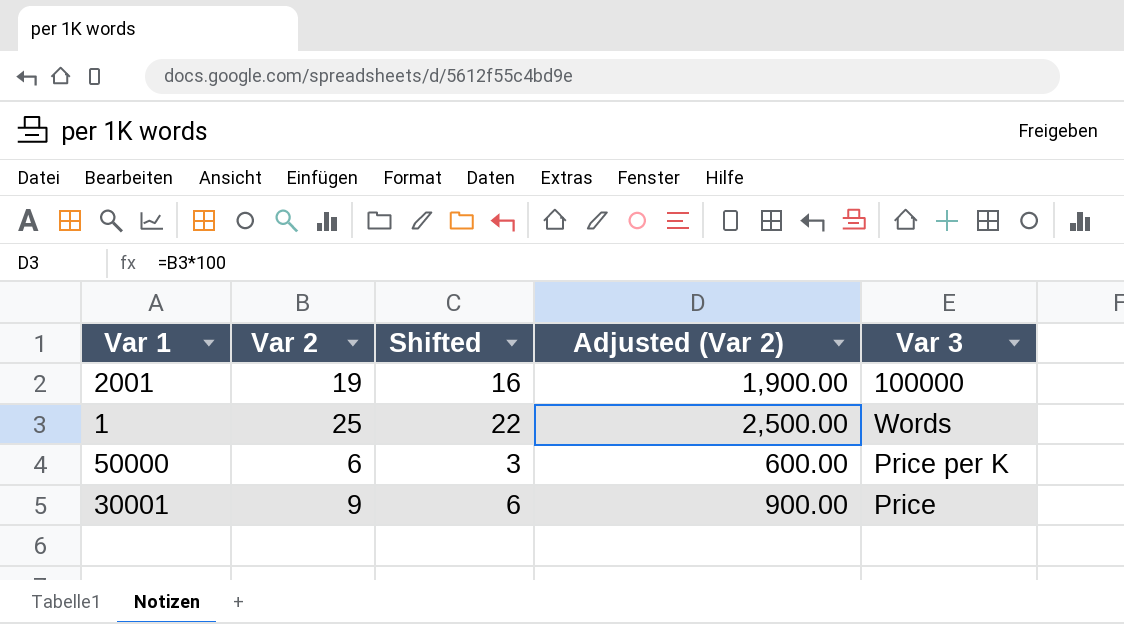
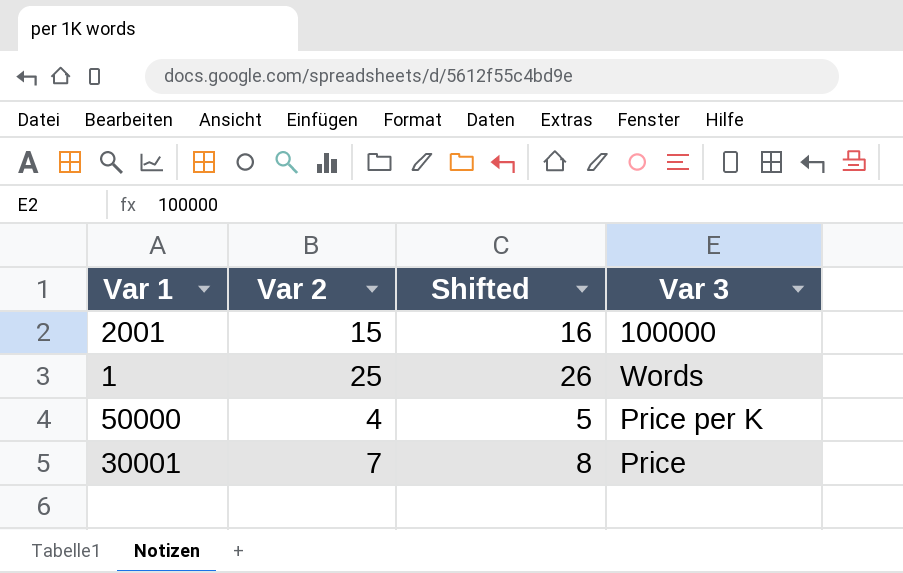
column Adjusted (Var 2) | formula: [Var 2] * 100 -> none
column Shifted | formula: [Var 2] - 3 -> [Var 2] + 1
2001 | Var 2: 19 -> 15
50000 | Var 2: 6 -> 4
30001 | Var 2: 9 -> 7

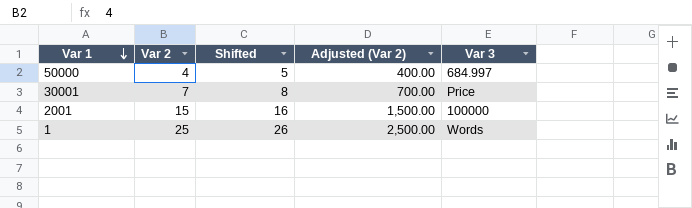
row order: none -> Var 1 descending
column Adjusted (Var 2) | formula: none -> [Var 2] * 100
50000 | Var 3: Price per K -> 684.997

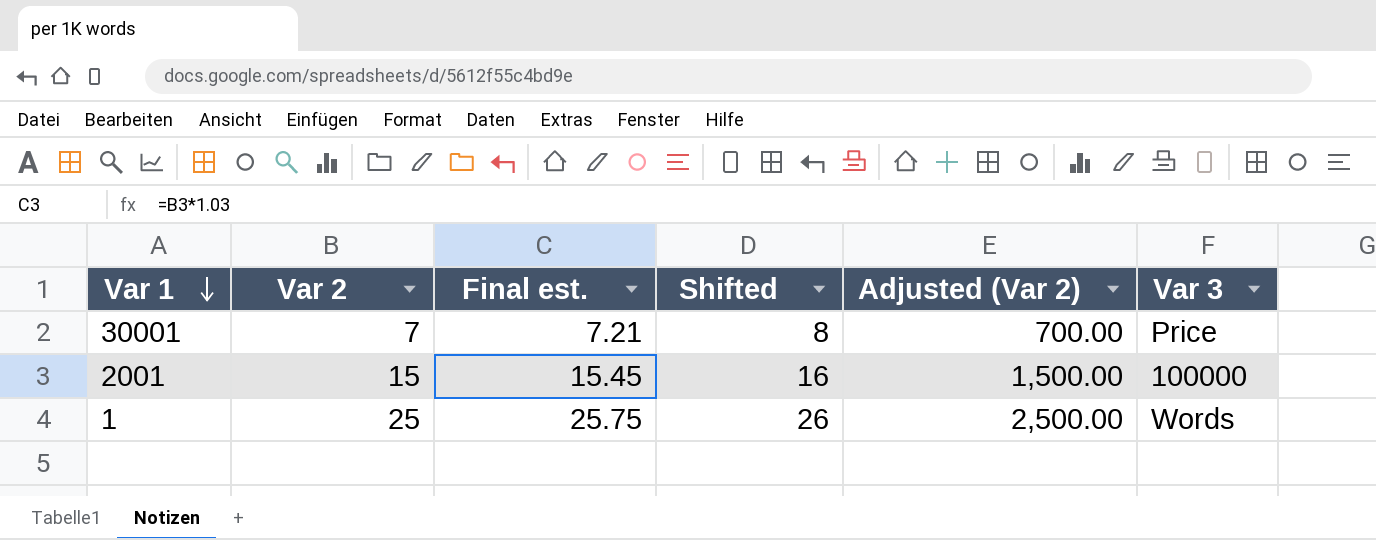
column Final est. | formula: none -> [Var 2] * 1.03
row 50000: 4 | 5 | 400.00 | 684.997 -> none

